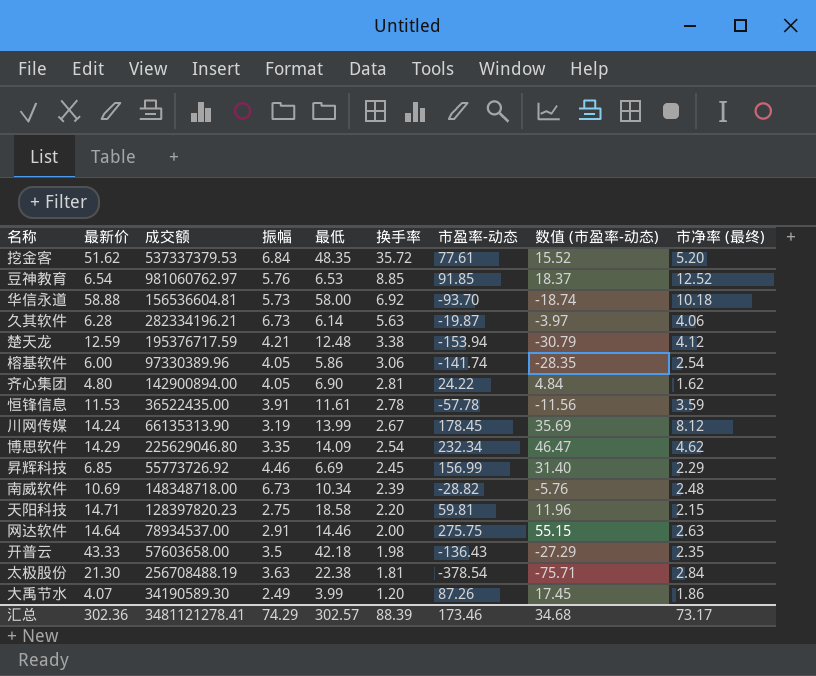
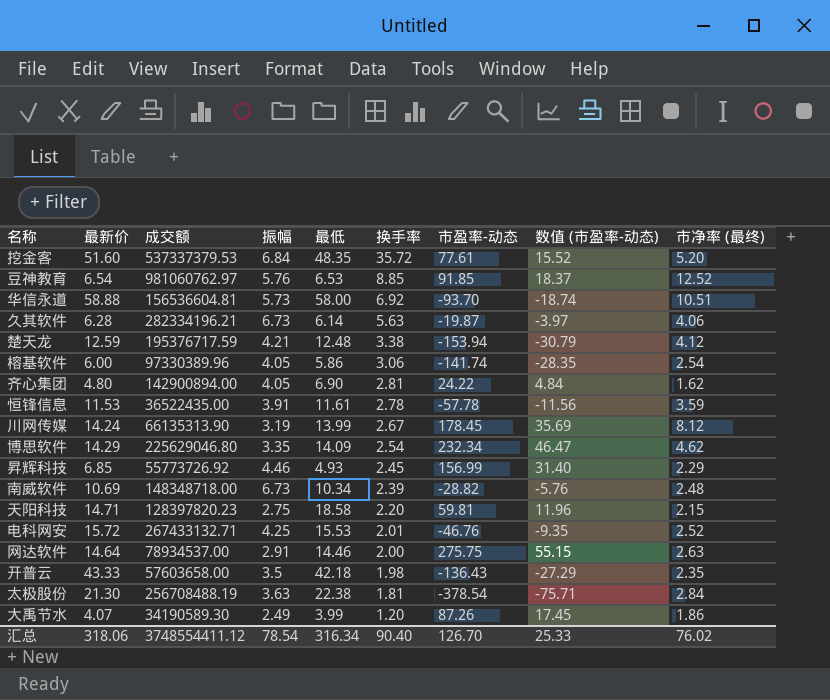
挖金客 | 最新价: 51.62 -> 51.60
华信永道 | 市净率 (最终): 10.18 -> 10.51
昇辉科技 | 最低: 6.69 -> 4.93
row 电科网安: none -> 15.72 | 267433132.71 | 4.25 | 15.53 | 2.01 | -46.76 | -9.35 | 2.52
汇总 | 最新价: 302.36 -> 318.06
汇总 | 成交额: 3481121278.41 -> 3748554411.12
汇总 | 振幅: 74.29 -> 78.54
汇总 | 最低: 302.57 -> 316.34
汇总 | 换手率: 88.39 -> 90.40
汇总 | 市盈率-动态: 173.46 -> 126.70
汇总 | 数值 (市盈率-动态): 34.68 -> 25.33
汇总 | 市净率 (最终): 73.17 -> 76.02

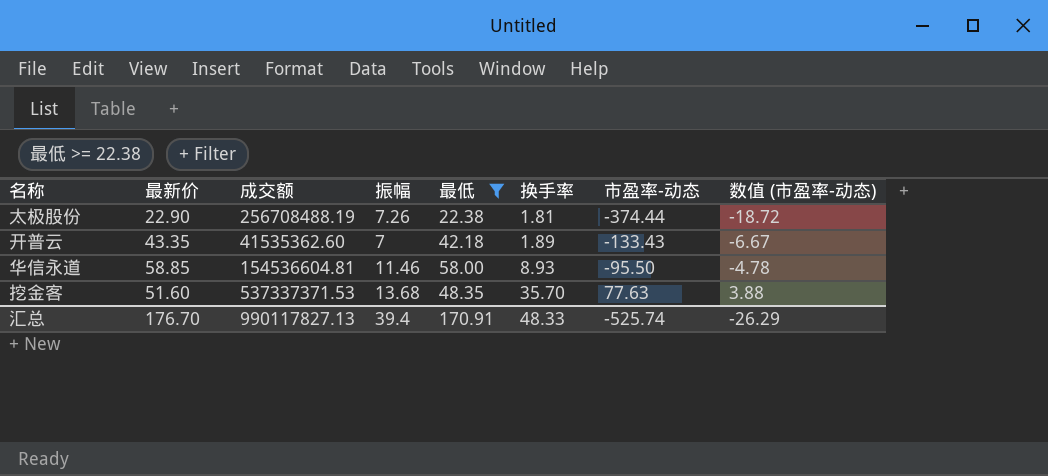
filter: none -> 最低 >= 22.38
row order: 换手率 descending -> 换手率 ascending
column 市净率 (最终) | position: 9 -> none
column 数值 (市盈率-动态) | formula: [市盈率-动态] * 0.2 -> [市盈率-动态] * 0.05
太极股份 | 最新价: 21.30 -> 22.90
太极股份 | 振幅: 3.63 -> 7.26
太极股份 | 市盈率-动态: -378.54 -> -374.44
开普云 | 最新价: 43.33 -> 43.35
开普云 | 成交额: 57603658.00 -> 41535362.60
开普云 | 振幅: 3.5 -> 7
开普云 | 换手率: 1.98 -> 1.89
开普云 | 市盈率-动态: -136.43 -> -133.43
华信永道 | 最新价: 58.88 -> 58.85
华信永道 | 成交额: 156536604.81 -> 154536604.81
华信永道 | 振幅: 5.73 -> 11.46
华信永道 | 换手率: 6.92 -> 8.93
华信永道 | 市盈率-动态: -93.70 -> -95.50
挖金客 | 成交额: 537337379.53 -> 537337371.53
挖金客 | 振幅: 6.84 -> 13.68
挖金客 | 换手率: 35.72 -> 35.70
挖金客 | 市盈率-动态: 77.61 -> 77.63
汇总 | 最新价: 318.06 -> 176.70
汇总 | 成交额: 3748554411.12 -> 990117827.13
汇总 | 振幅: 78.54 -> 39.4
汇总 | 最低: 316.34 -> 170.91
汇总 | 换手率: 90.40 -> 48.33
汇总 | 市盈率-动态: 126.70 -> -525.74
汇总 | 数值 (市盈率-动态): 25.33 -> -26.29

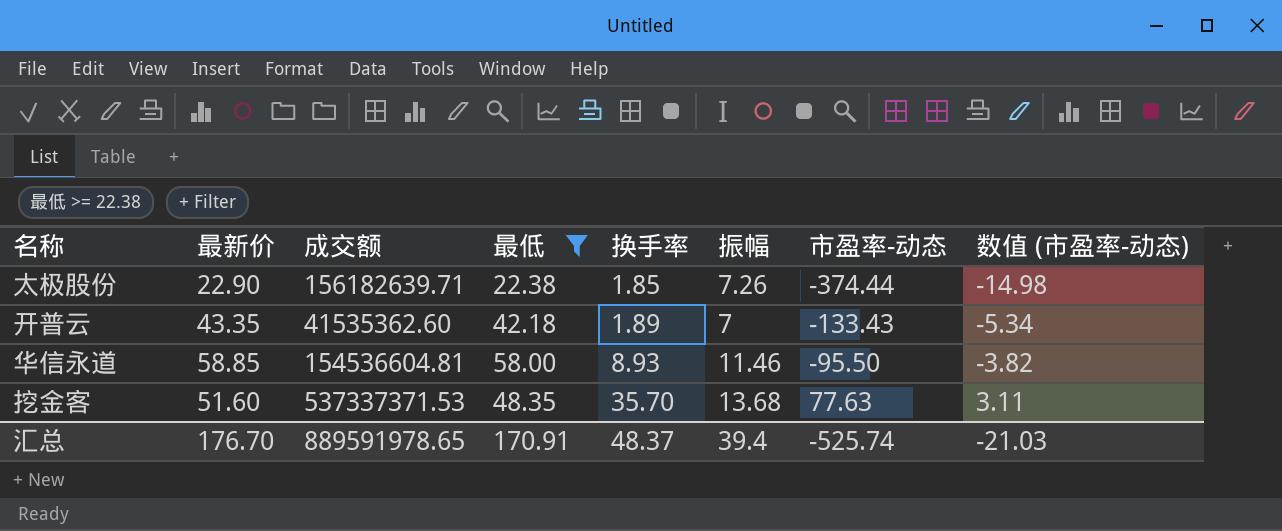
column 振幅 | position: 4 -> 6
column 数值 (市盈率-动态) | formula: [市盈率-动态] * 0.05 -> [市盈率-动态] * 0.04
太极股份 | 成交额: 256708488.19 -> 156182639.71
太极股份 | 换手率: 1.81 -> 1.85
汇总 | 成交额: 990117827.13 -> 889591978.65
汇总 | 换手率: 48.33 -> 48.37
汇总 | 数值 (市盈率-动态): -26.29 -> -21.03

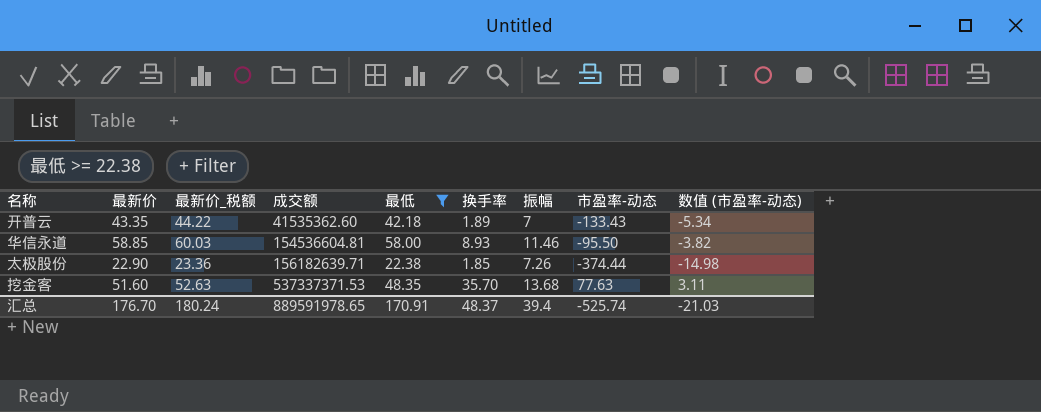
row order: 换手率 ascending -> 成交额 ascending
column 最新价_税额 | formula: none -> [最新价] * 1.02

